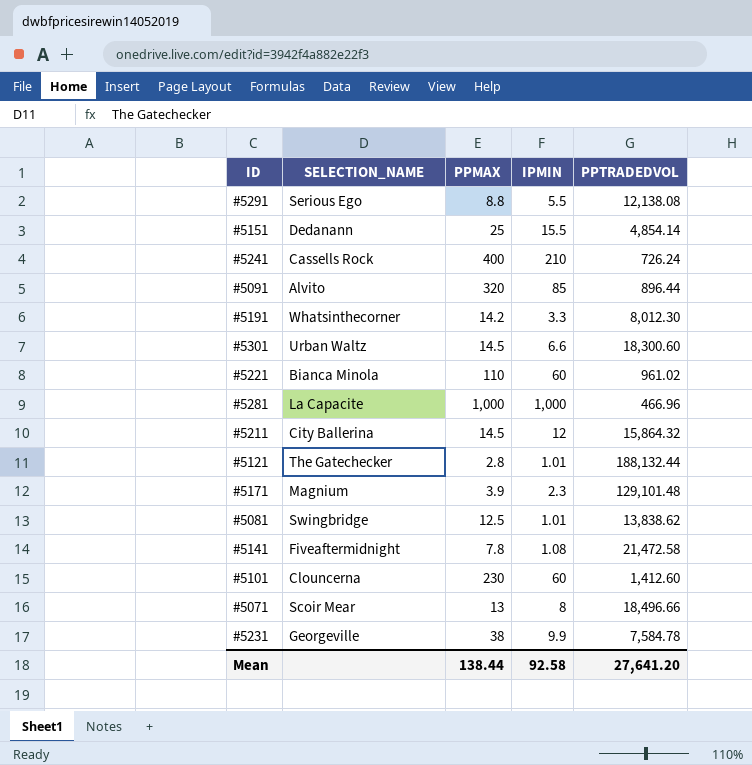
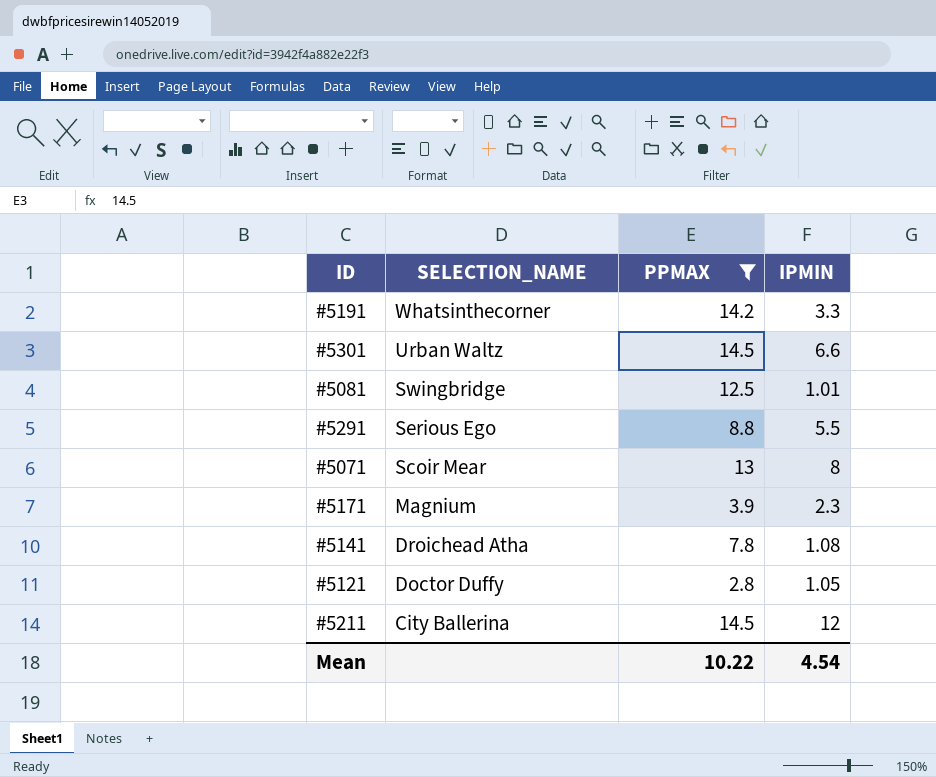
filter: none -> PPMAX <= 14.5
row order: none -> SELECTION_NAME descending
column PPTRADEDVOL | position: 5 -> none
#5141 | SELECTION_NAME: Fiveaftermidnight -> Droichead Atha
#5121 | SELECTION_NAME: The Gatechecker -> Doctor Duffy
#5121 | IPMIN: 1.01 -> 1.05
Mean | PPMAX: 138.44 -> 10.22
Mean | IPMIN: 92.58 -> 4.54

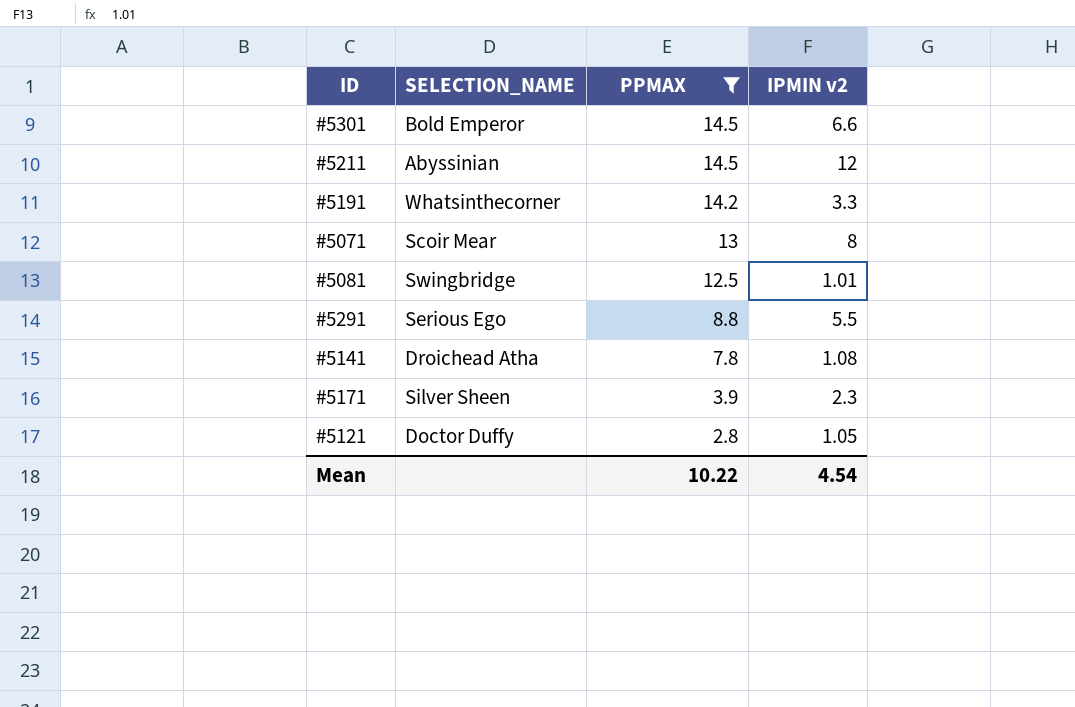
row order: SELECTION_NAME descending -> PPMAX descending
column name: IPMIN -> IPMIN v2
#5301 | SELECTION_NAME: Urban Waltz -> Bold Emperor
#5211 | SELECTION_NAME: City Ballerina -> Abyssinian
#5171 | SELECTION_NAME: Magnium -> Silver Sheen

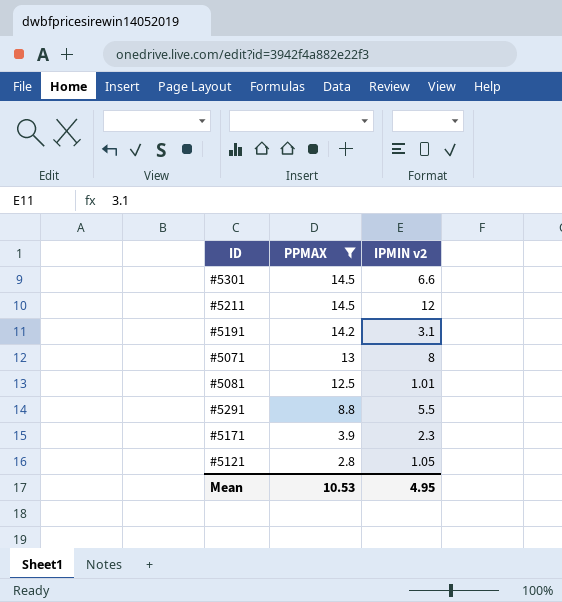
column SELECTION_NAME | position: 2 -> none
row #5141: Droichead Atha | 7.8 | 1.08 -> none
#5191 | IPMIN v2: 3.3 -> 3.1
Mean | PPMAX: 10.22 -> 10.53
Mean | IPMIN v2: 4.54 -> 4.95

